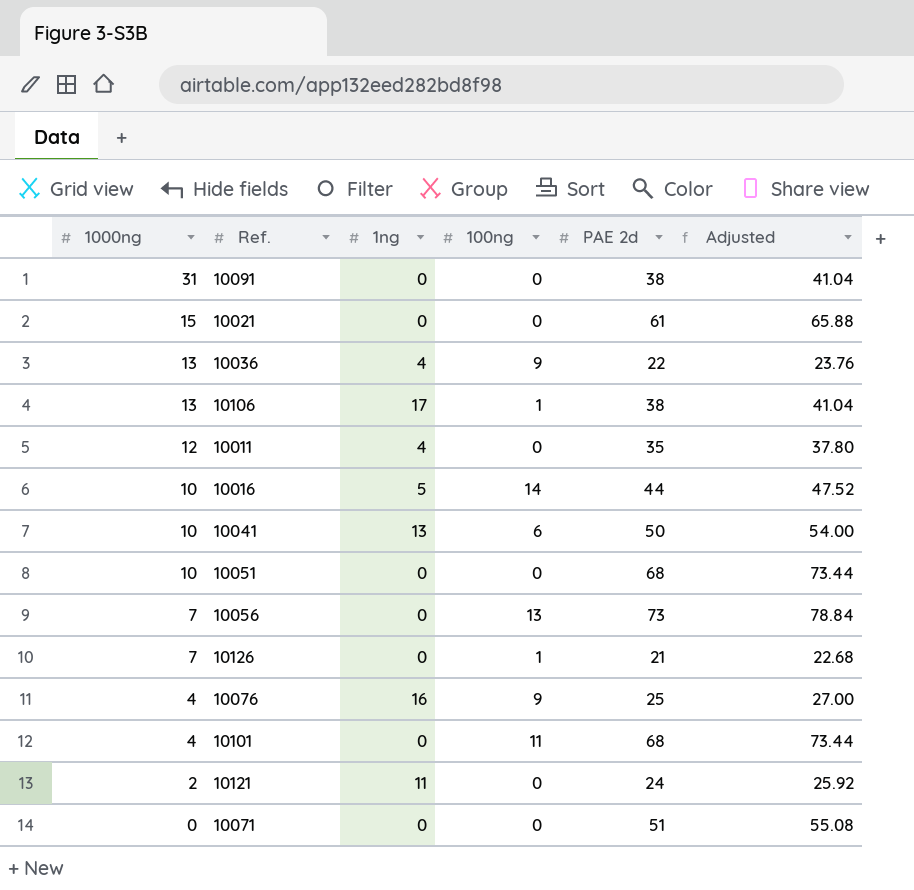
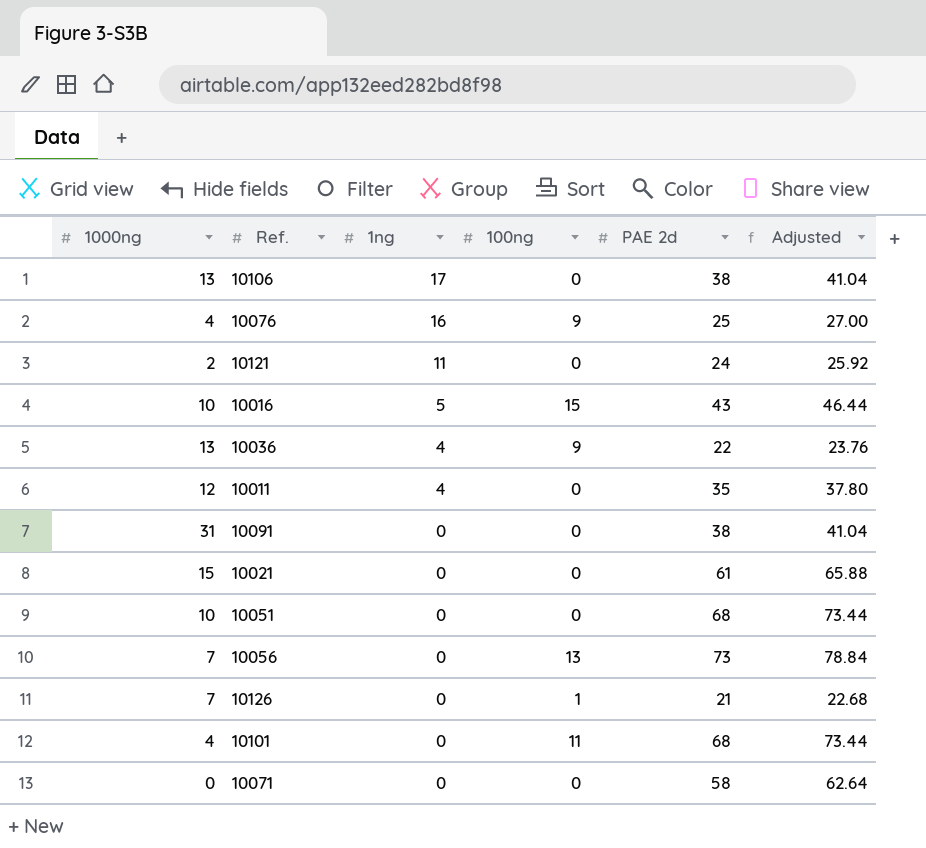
row order: 1000ng descending -> 1ng descending
row 10041: 10 | 13 | 6 | 50 | 54.00 -> none
10106 | 100ng: 1 -> 0
10016 | 100ng: 14 -> 15
10016 | PAE 2d: 44 -> 43
10016 | Adjusted: 47.52 -> 46.44
10071 | PAE 2d: 51 -> 58
10071 | Adjusted: 55.08 -> 62.64

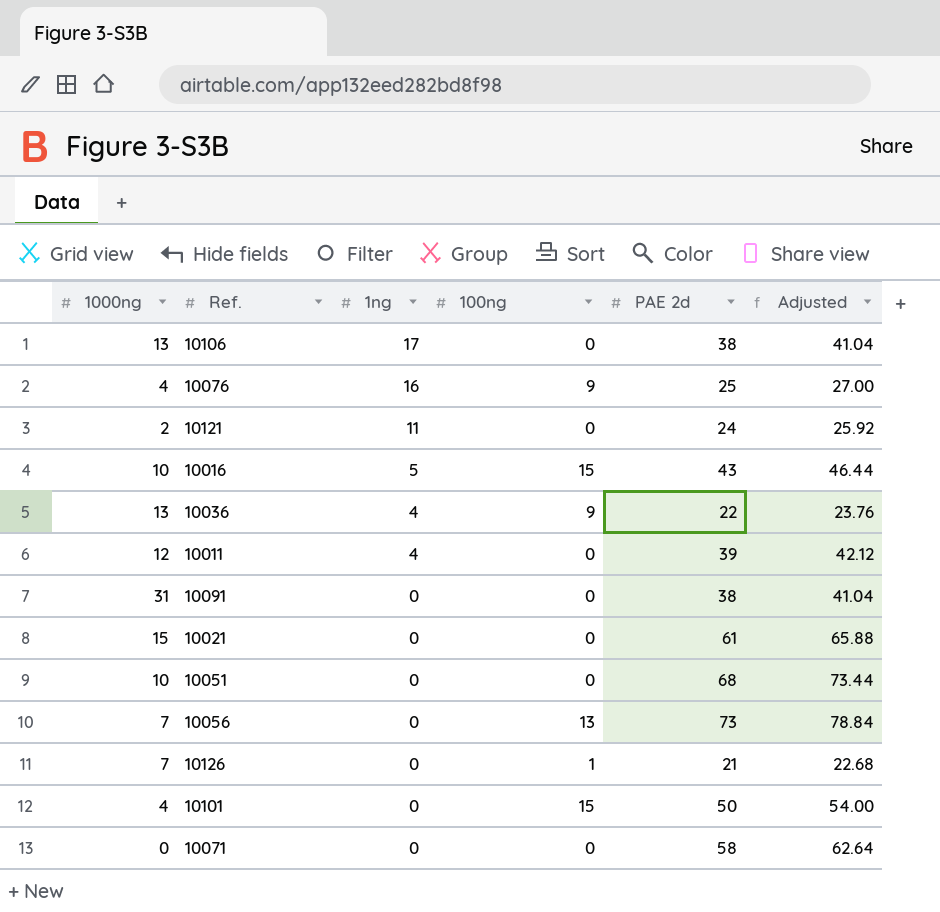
10011 | PAE 2d: 35 -> 39
10011 | Adjusted: 37.80 -> 42.12
10101 | 100ng: 11 -> 15
10101 | PAE 2d: 68 -> 50
10101 | Adjusted: 73.44 -> 54.00

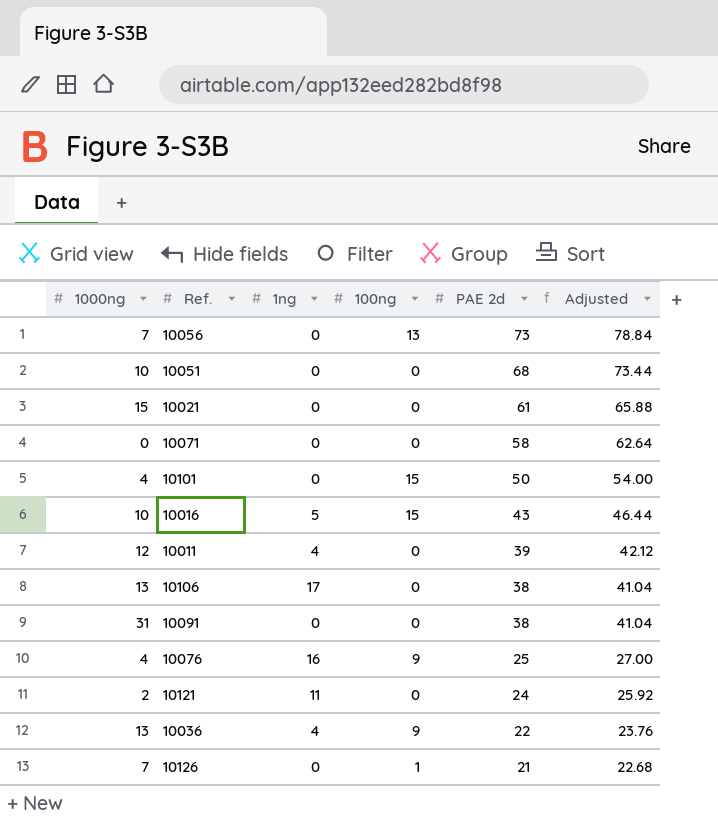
row order: 1ng descending -> PAE 2d descending

